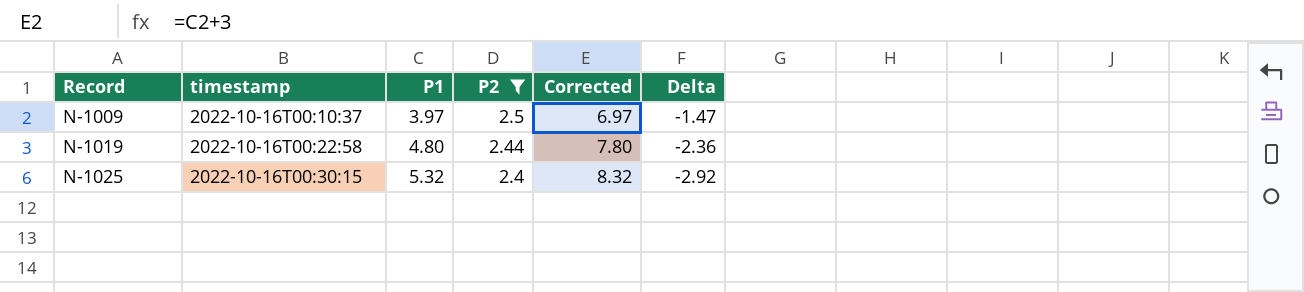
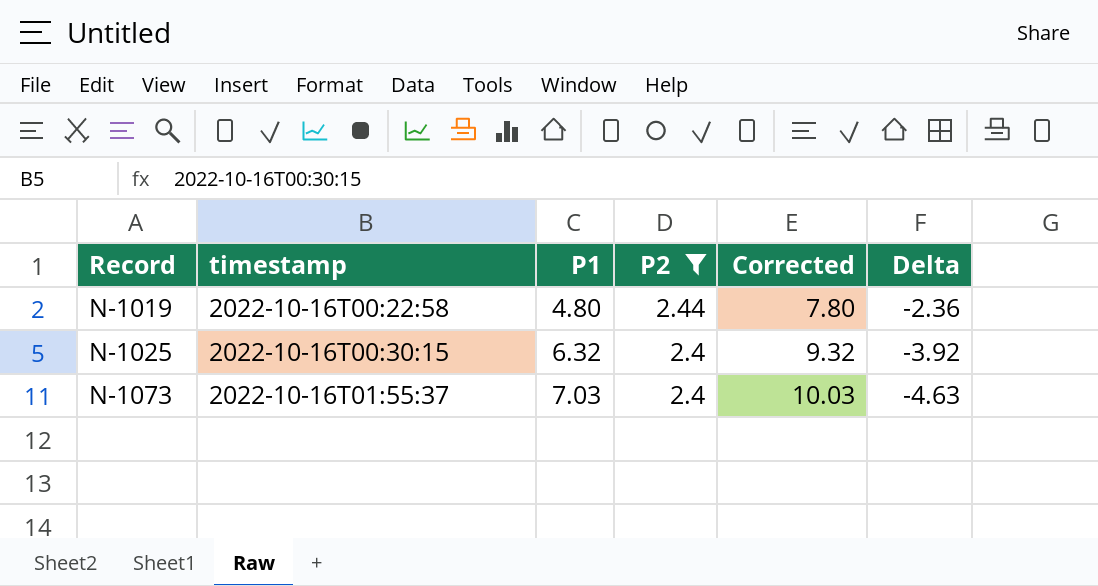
row N-1009: 2022-10-16T00:10:37 | 3.97 | 2.5 | 6.97 | -1.47 -> none
N-1025 | P1: 5.32 -> 6.32
N-1025 | Corrected: 8.32 -> 9.32
N-1025 | Delta: -2.92 -> -3.92
row N-1073: none -> 2022-10-16T01:55:37 | 7.03 | 2.4 | 10.03 | -4.63

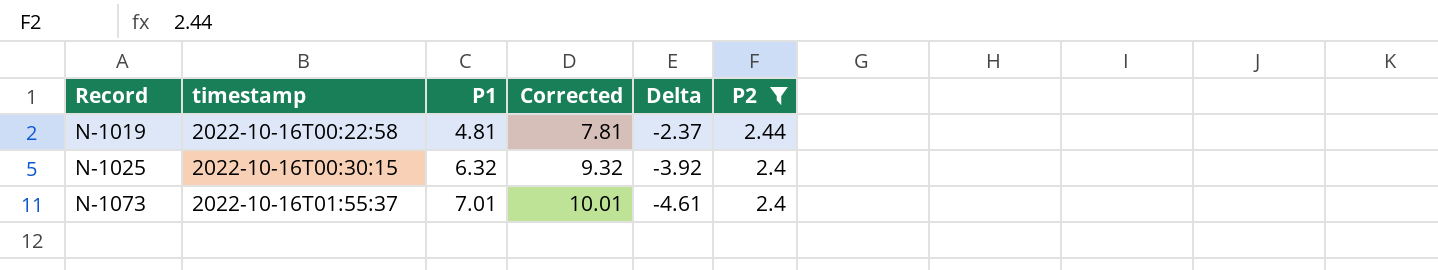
column P2 | position: 4 -> 6
N-1019 | P1: 4.80 -> 4.81
N-1019 | Corrected: 7.80 -> 7.81
N-1019 | Delta: -2.36 -> -2.37
N-1073 | P1: 7.03 -> 7.01
N-1073 | Corrected: 10.03 -> 10.01
N-1073 | Delta: -4.63 -> -4.61

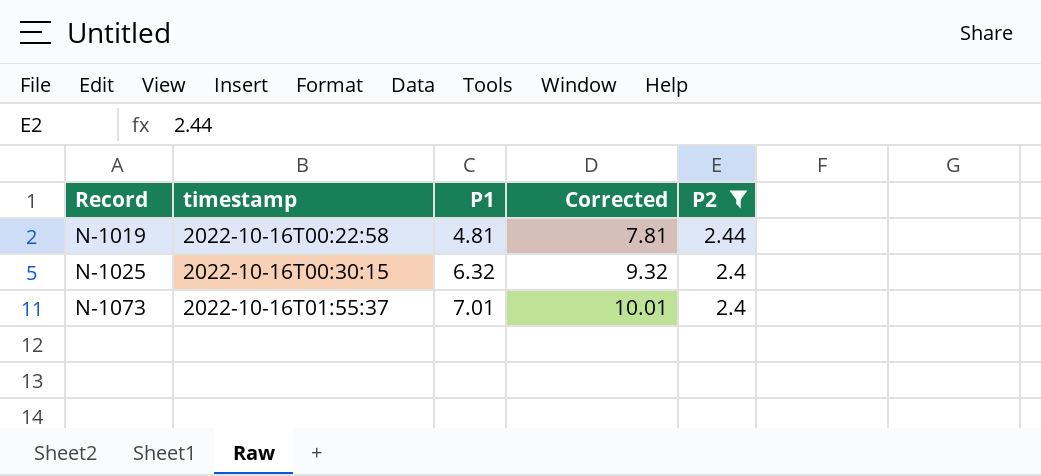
column Delta | formula: [P2] - [P1] -> none

